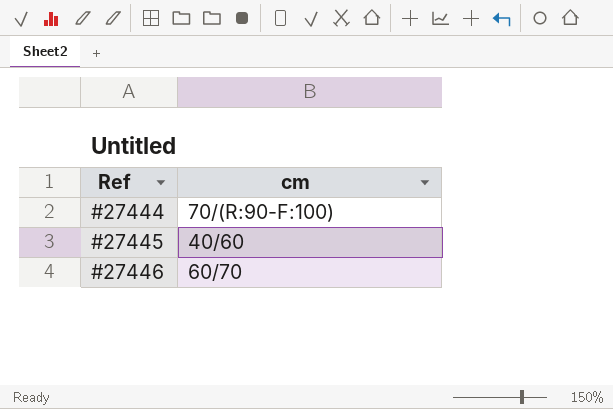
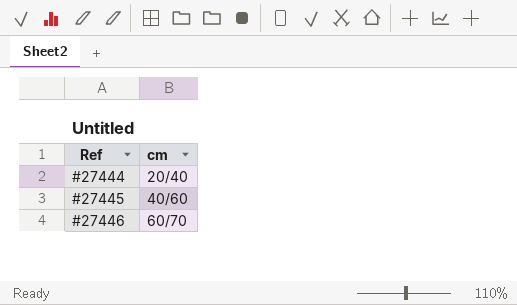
#27444 | cm: 70/(R:90-F:100) -> 20/40

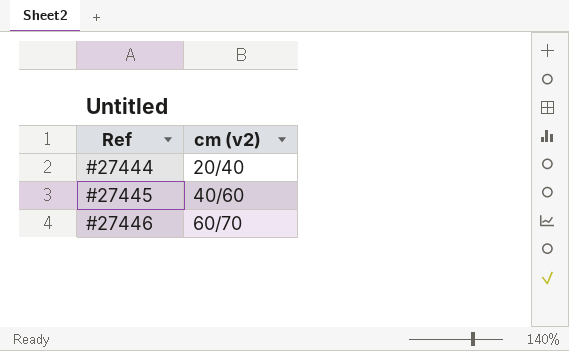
column name: cm -> cm (v2)

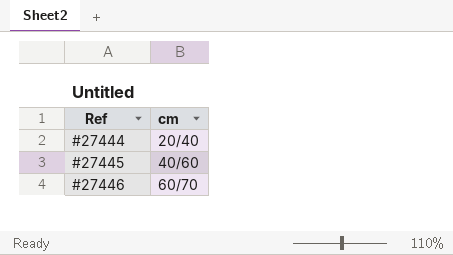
column name: cm (v2) -> cm

